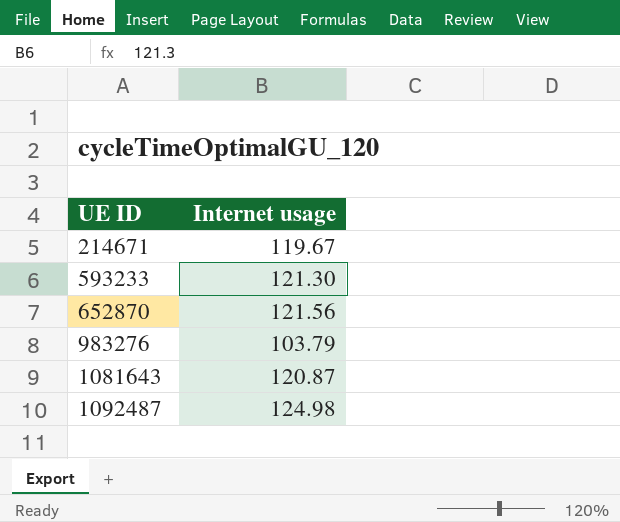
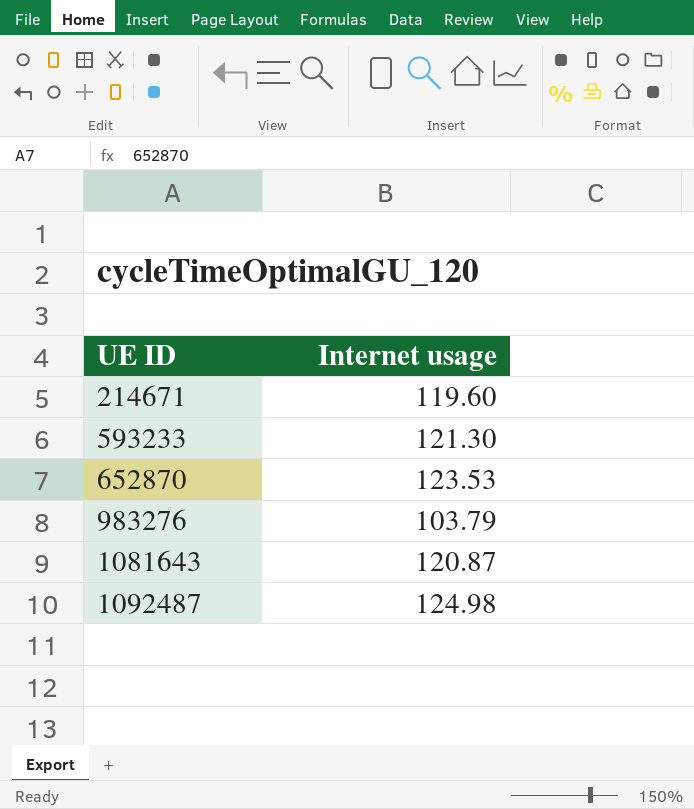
214671 | Internet usage: 119.67 -> 119.60
652870 | Internet usage: 121.56 -> 123.53

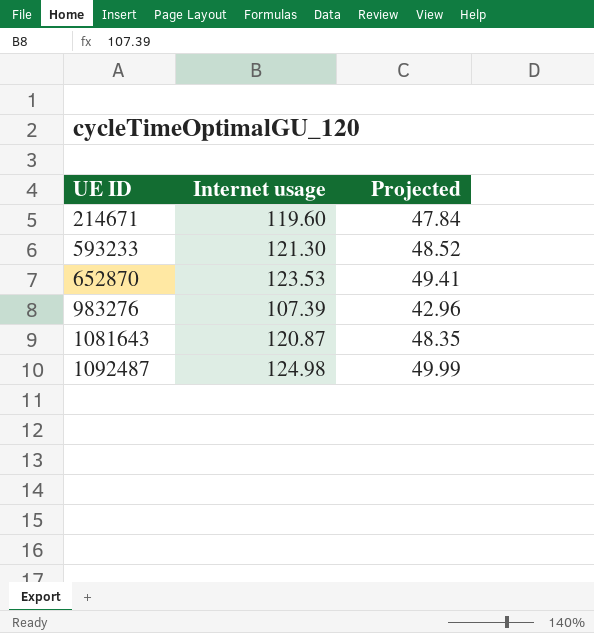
column Projected | formula: none -> [Internet usage] * 0.4
983276 | Internet usage: 103.79 -> 107.39

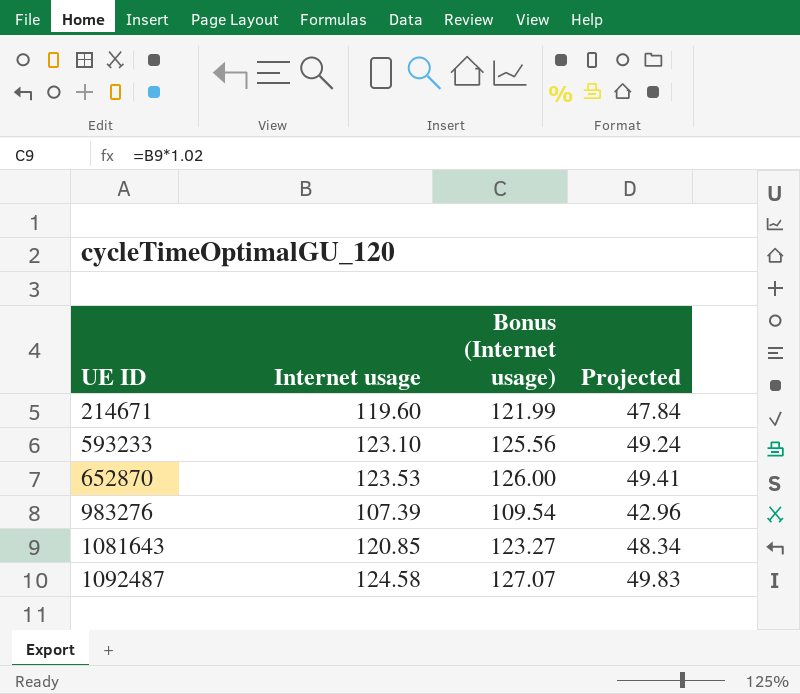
column Bonus (Internet usage) | formula: none -> [Internet usage] * 1.02
593233 | Internet usage: 121.30 -> 123.10
593233 | Projected: 48.52 -> 49.24
1081643 | Internet usage: 120.87 -> 120.85
1081643 | Projected: 48.35 -> 48.34
1092487 | Internet usage: 124.98 -> 124.58
1092487 | Projected: 49.99 -> 49.83

